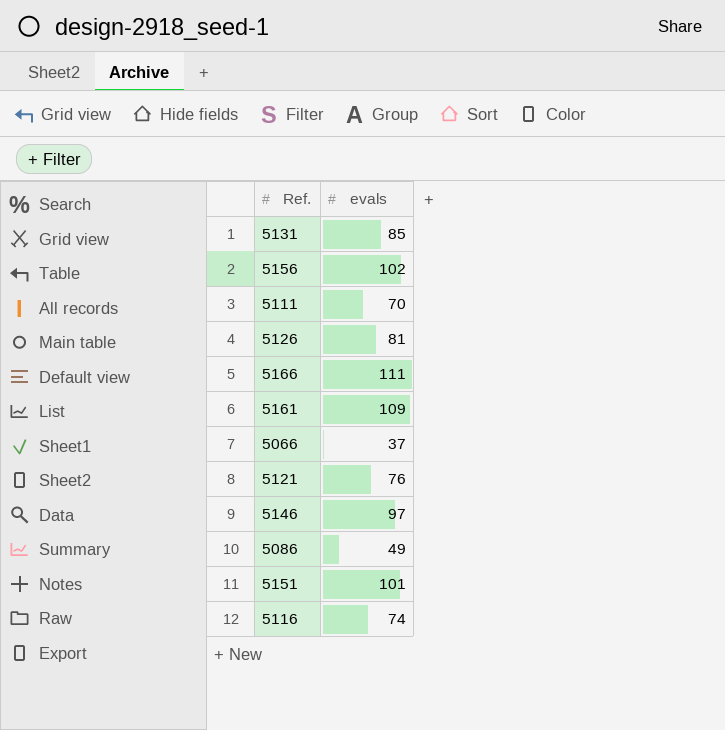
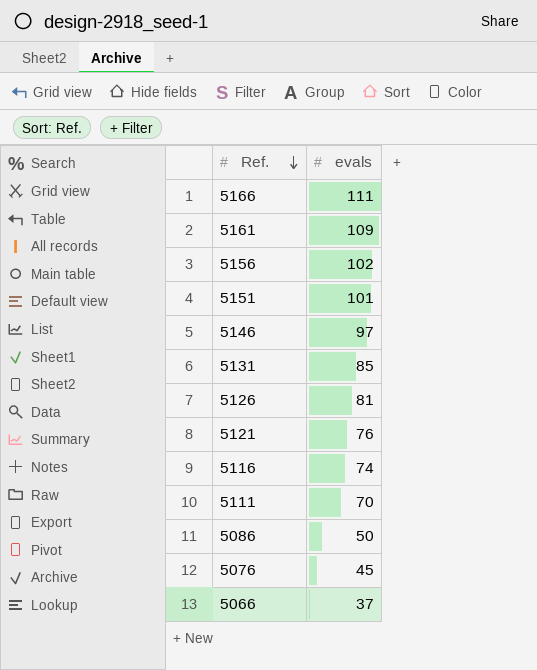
row order: none -> Ref. descending
5086 | evals: 49 -> 50
row 5076: none -> 45

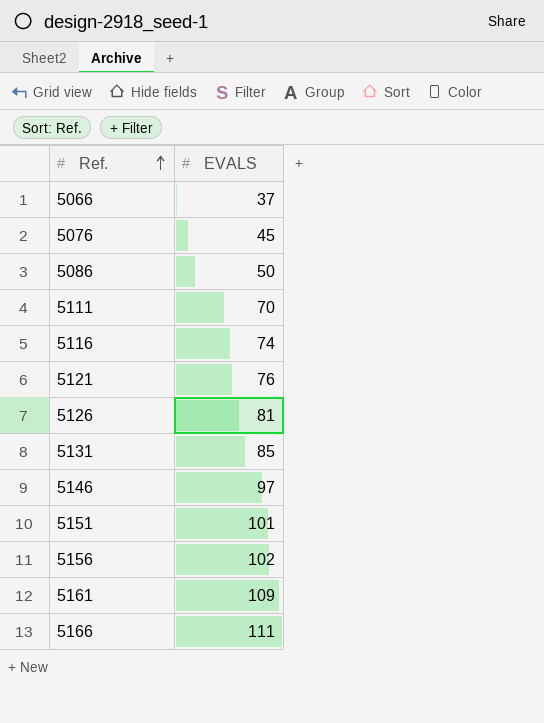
row order: Ref. descending -> Ref. ascending
column name: evals -> EVALS

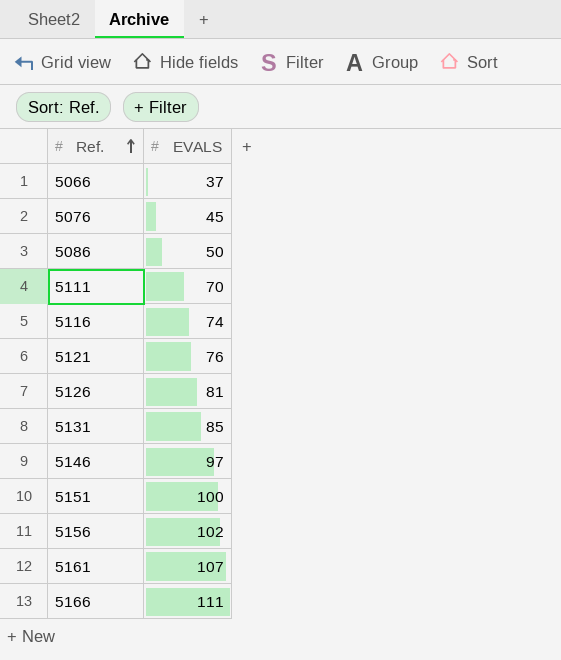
5151 | EVALS: 101 -> 100
5161 | EVALS: 109 -> 107

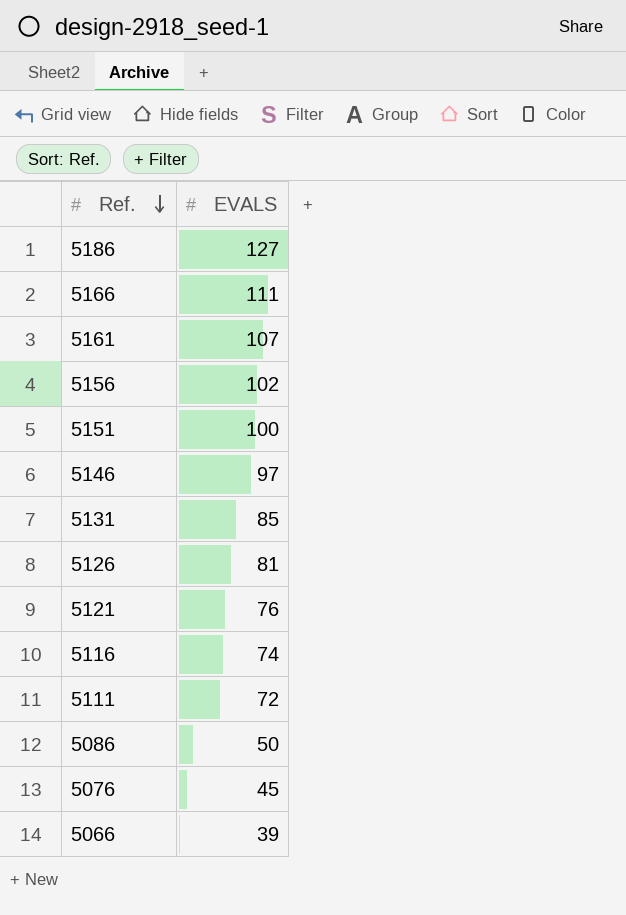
row order: Ref. ascending -> Ref. descending
row 5186: none -> 127
5111 | EVALS: 70 -> 72
5066 | EVALS: 37 -> 39

